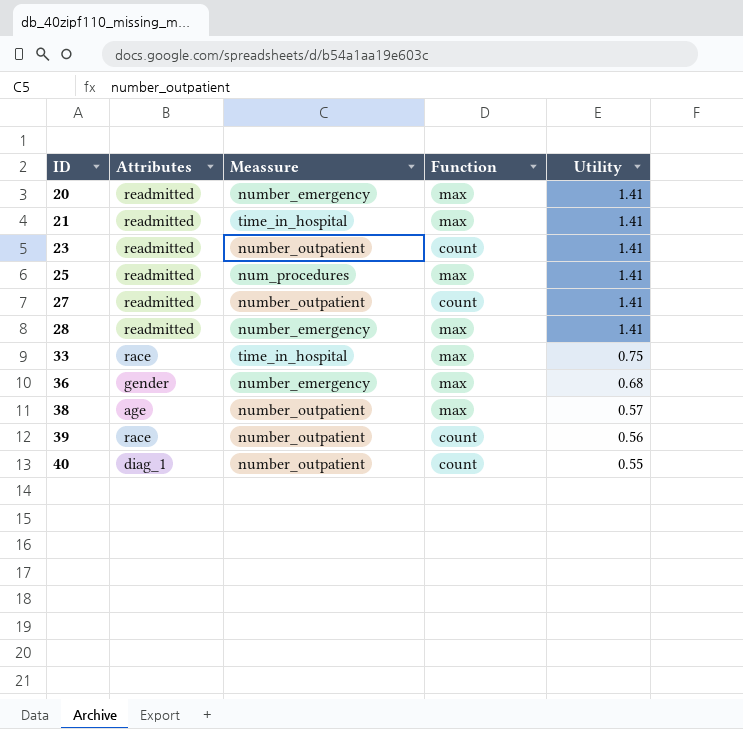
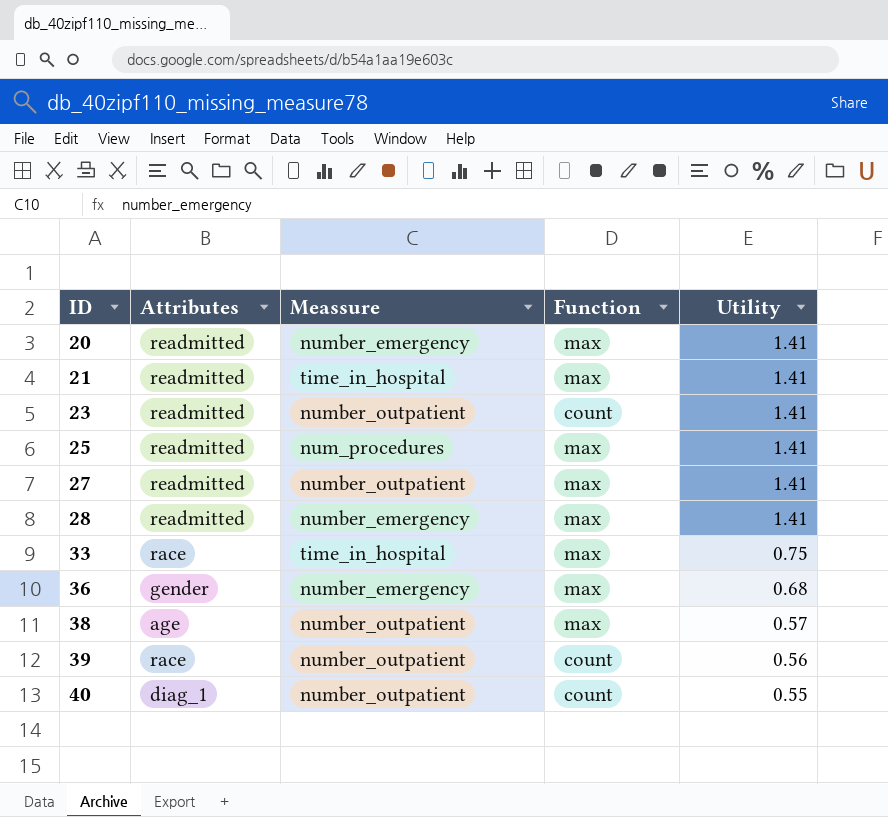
27 | Function: count -> max

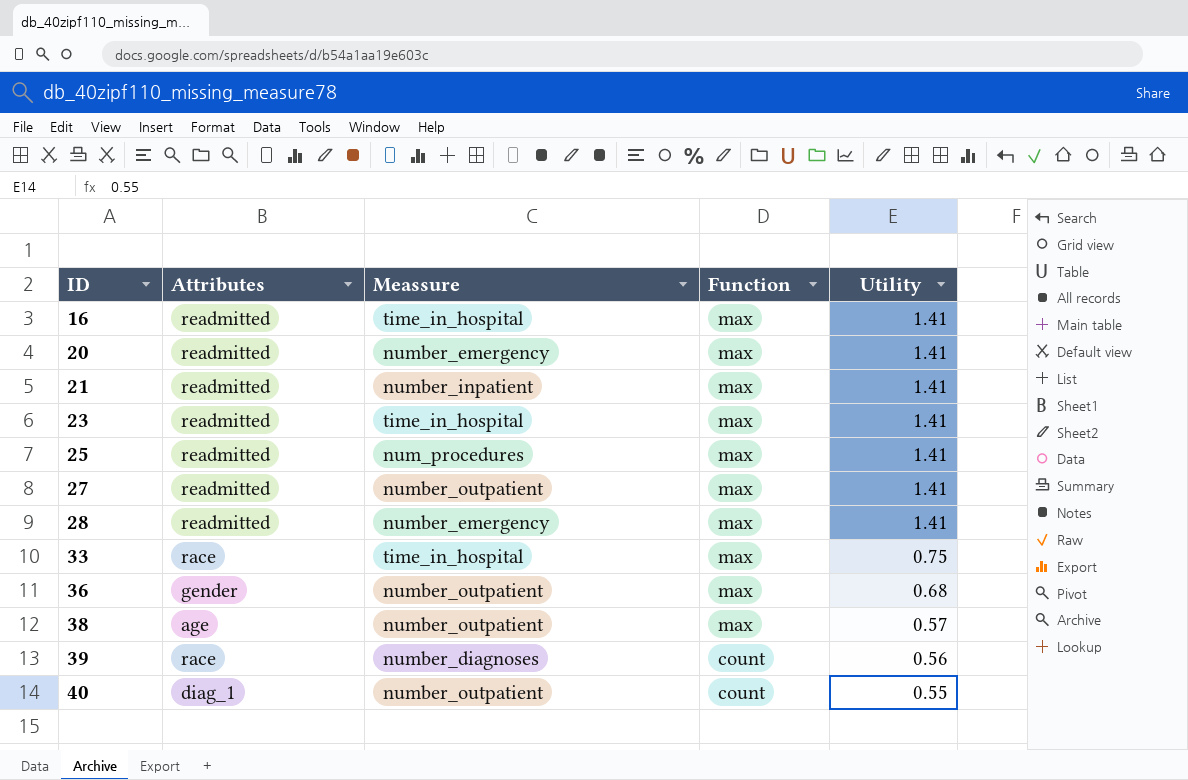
row 16: none -> readmitted | time_in_hospital | max | 1.41
21 | Meassure: time_in_hospital -> number_inpatient
23 | Meassure: number_outpatient -> time_in_hospital
23 | Function: count -> max
36 | Meassure: number_emergency -> number_outpatient
39 | Meassure: number_outpatient -> number_diagnoses

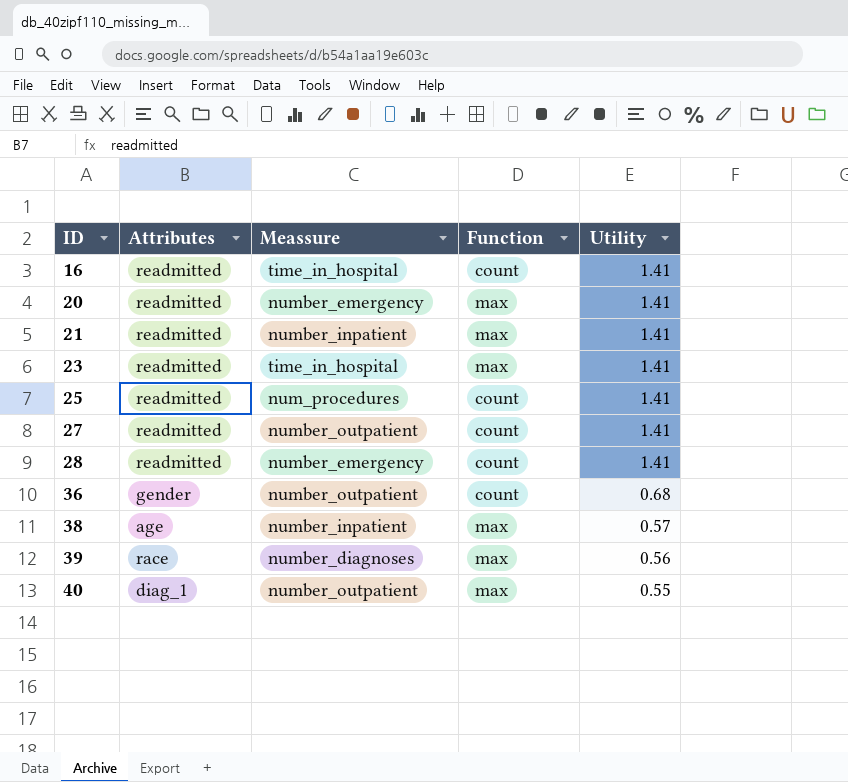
row 33: race | time_in_hospital | max | 0.75 -> none
16 | Function: max -> count
25 | Function: max -> count
27 | Function: max -> count
28 | Function: max -> count
36 | Function: max -> count
38 | Meassure: number_outpatient -> number_inpatient
39 | Function: count -> max
40 | Function: count -> max

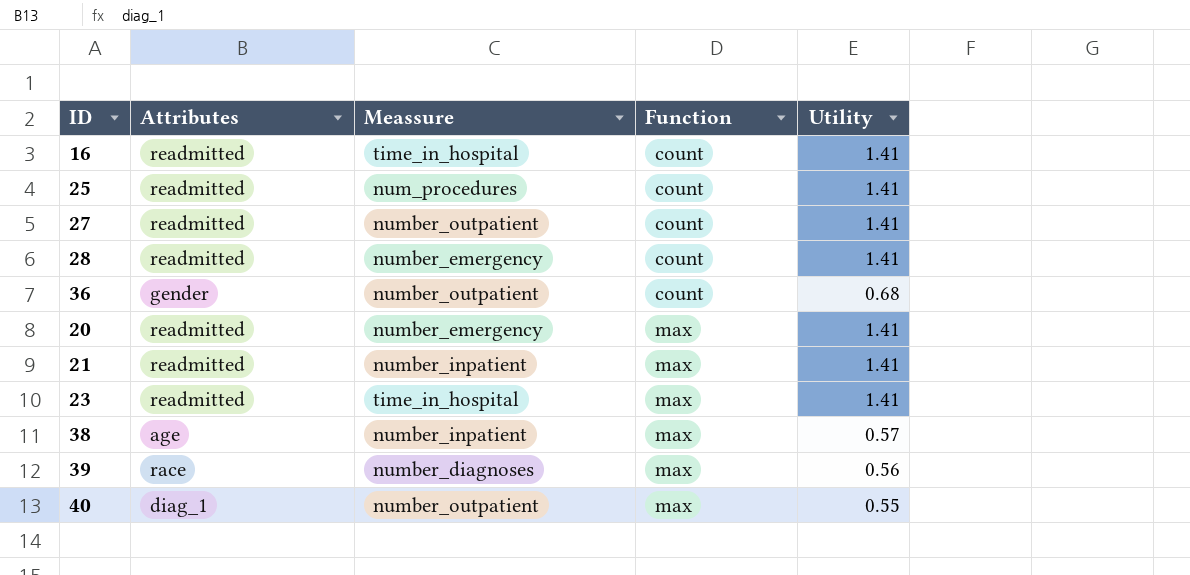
row order: ID ascending -> Function ascending

